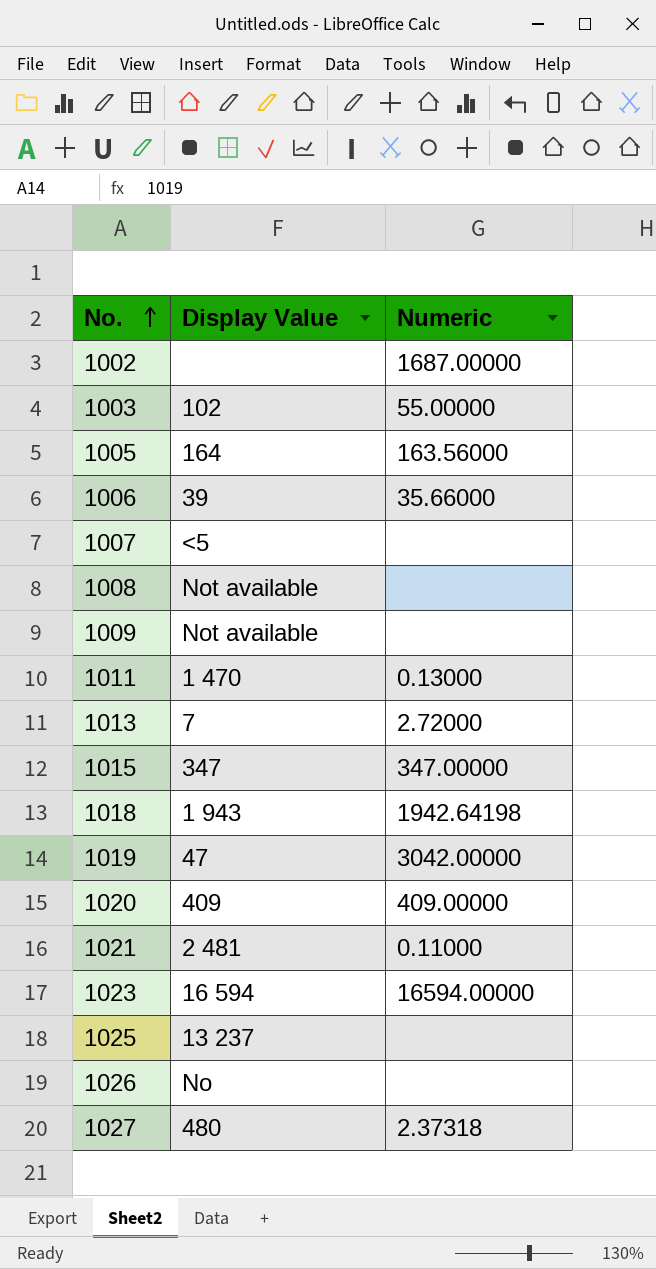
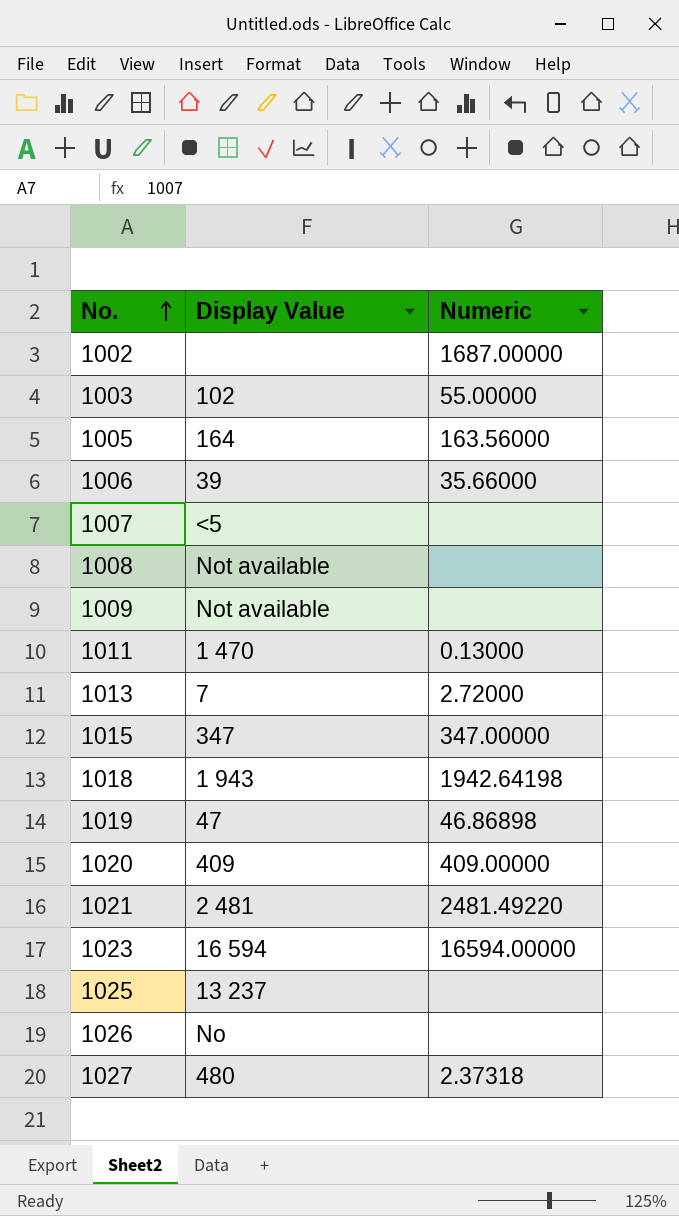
1019 | Numeric: 3042.00000 -> 46.86898
1021 | Numeric: 0.11000 -> 2481.49220

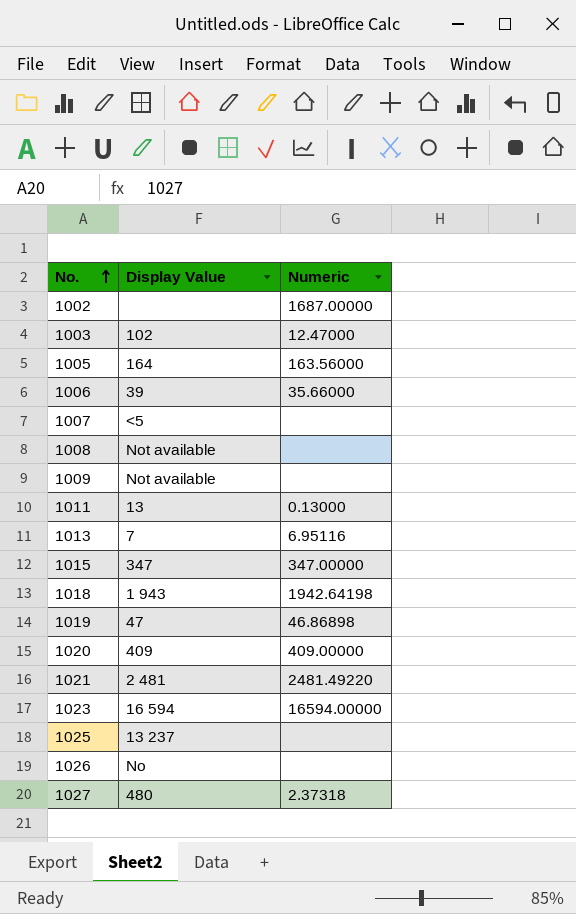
1003 | Numeric: 55.00000 -> 12.47000
1011 | Display Value: 1 470 -> 13
1013 | Numeric: 2.72000 -> 6.95116

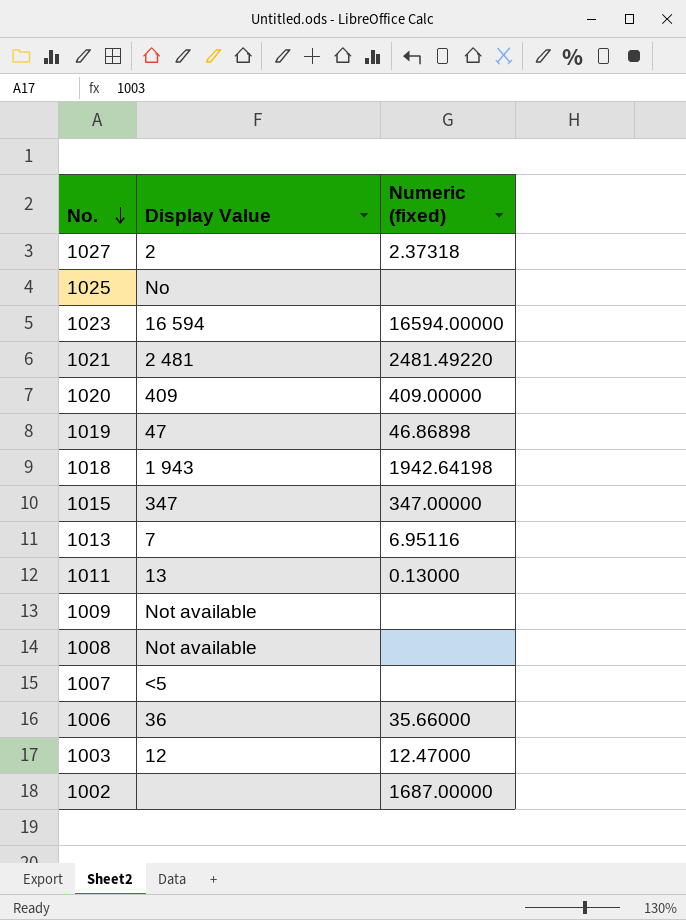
row order: No. ascending -> No. descending
column name: Numeric -> Numeric (fixed)
row 1005: 164 | 163.56000 -> none
row 1026: No | none -> none
1027 | Display Value: 480 -> 2
1025 | Display Value: 13 237 -> No
1006 | Display Value: 39 -> 36
1003 | Display Value: 102 -> 12

